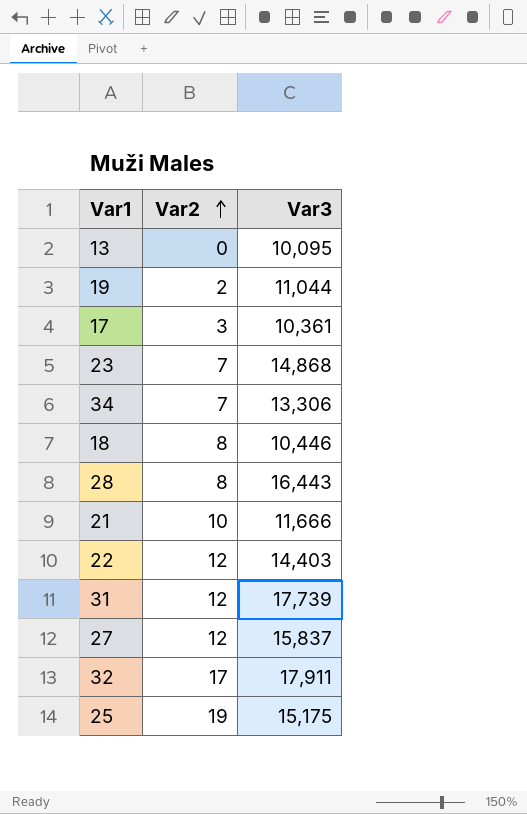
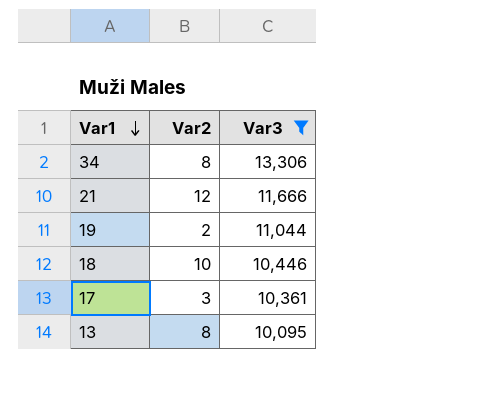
filter: none -> Var3 <= 13,306
row order: Var2 ascending -> Var1 descending
34 | Var2: 7 -> 8
21 | Var2: 10 -> 12
18 | Var2: 8 -> 10
13 | Var2: 0 -> 8

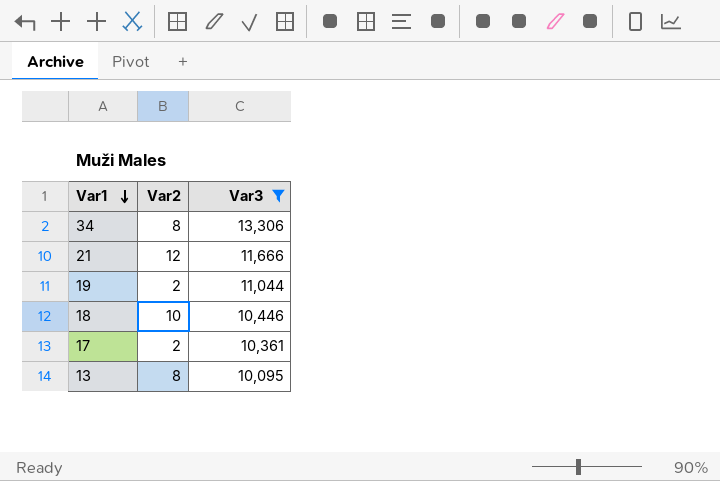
17 | Var2: 3 -> 2

